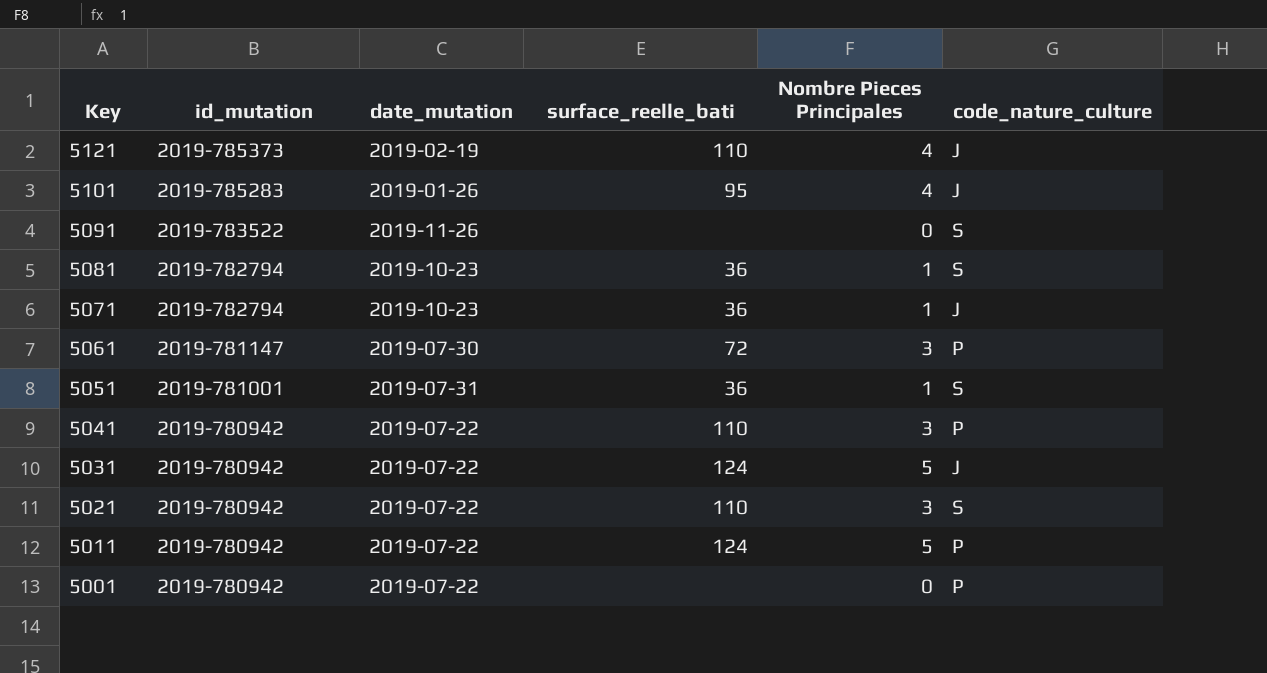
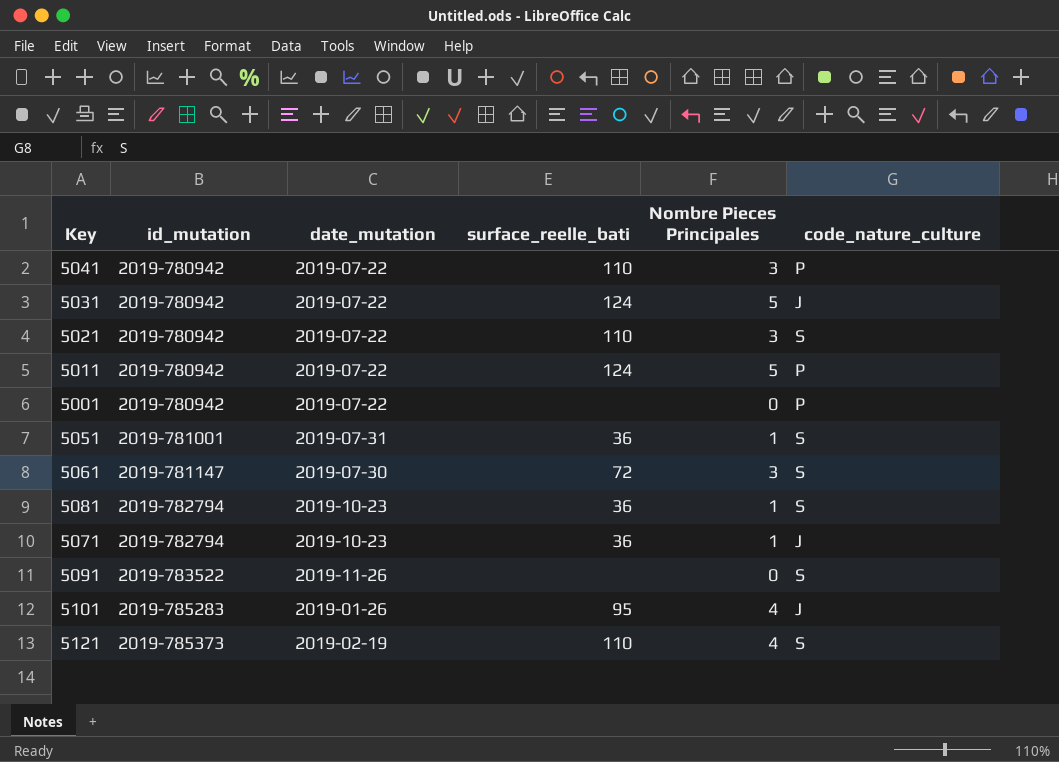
row order: Key descending -> id_mutation ascending
5061 | code_nature_culture: P -> S
5121 | code_nature_culture: J -> S

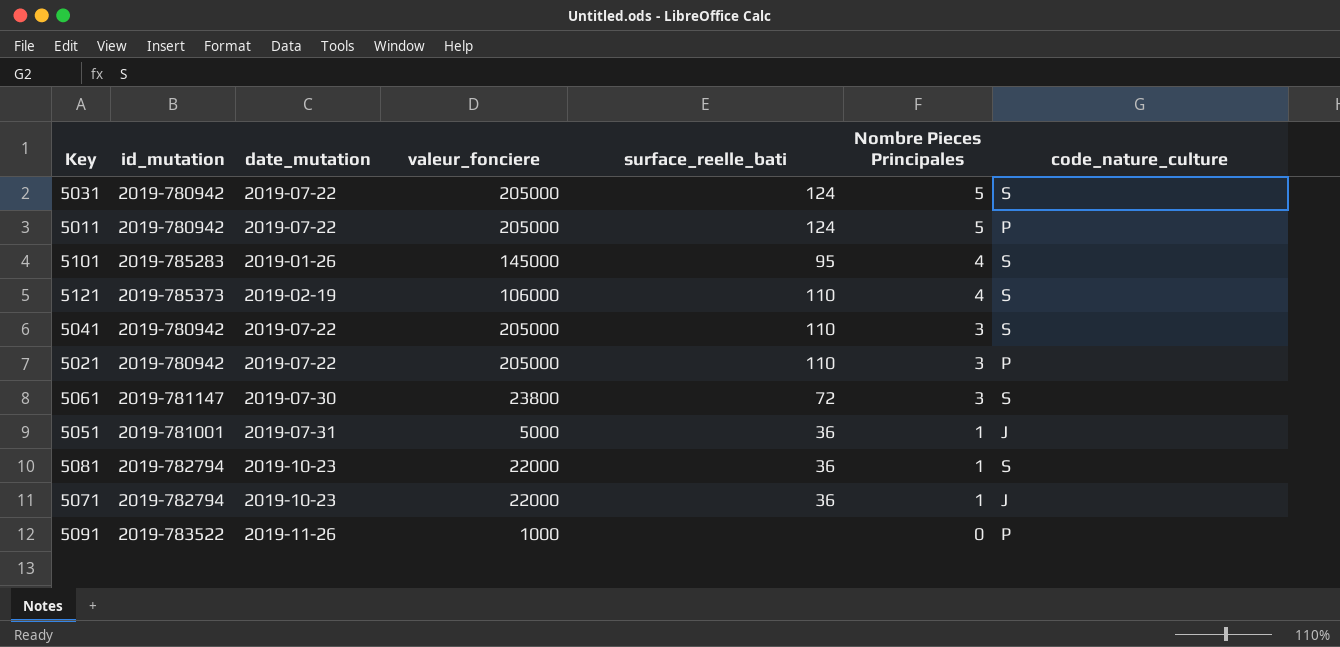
row order: id_mutation ascending -> Nombre Pieces Principales descending
column valeur_fonciere | position: none -> 4
row 5001: 2019-780942 | 2019-07-22 | none | 0 | P -> none
5031 | code_nature_culture: J -> S
5101 | code_nature_culture: J -> S
5041 | code_nature_culture: P -> S
5021 | code_nature_culture: S -> P
5051 | code_nature_culture: S -> J
5091 | code_nature_culture: S -> P

